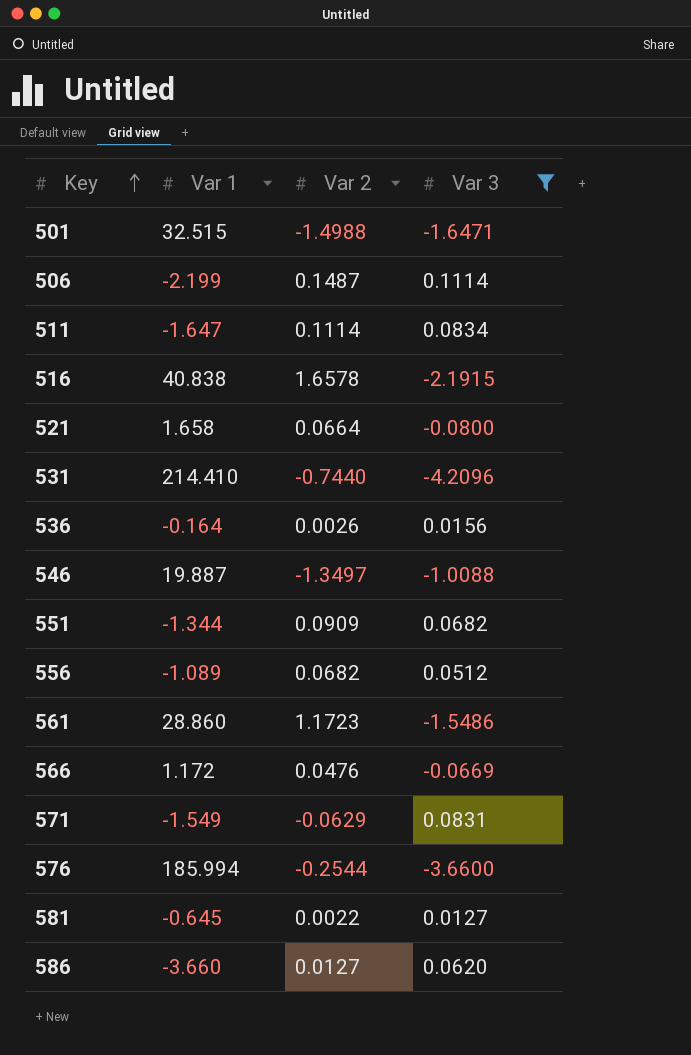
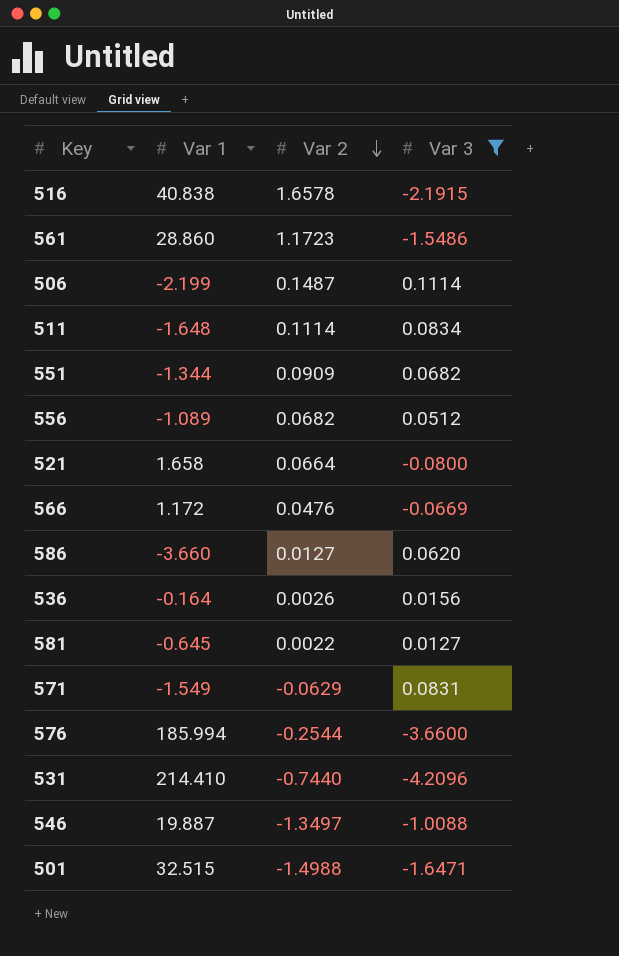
row order: Key ascending -> Var 2 descending
511 | Var 1: -1.647 -> -1.648

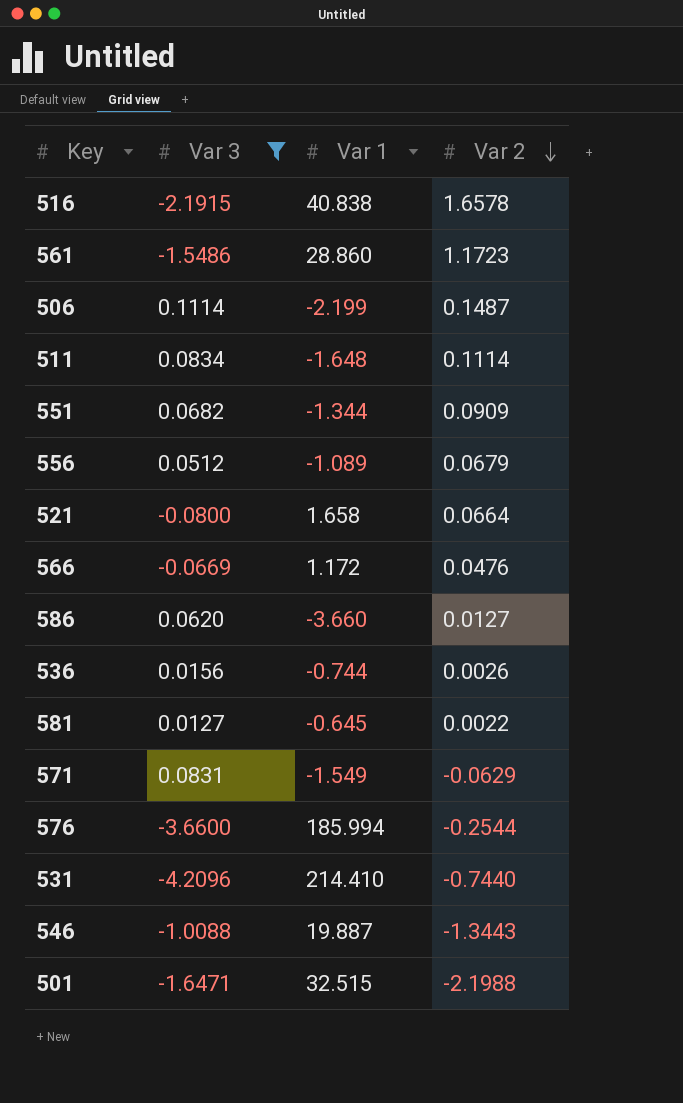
column Var 3 | position: 4 -> 2
556 | Var 2: 0.0682 -> 0.0679
536 | Var 1: -0.164 -> -0.744
546 | Var 2: -1.3497 -> -1.3443
501 | Var 2: -1.4988 -> -2.1988

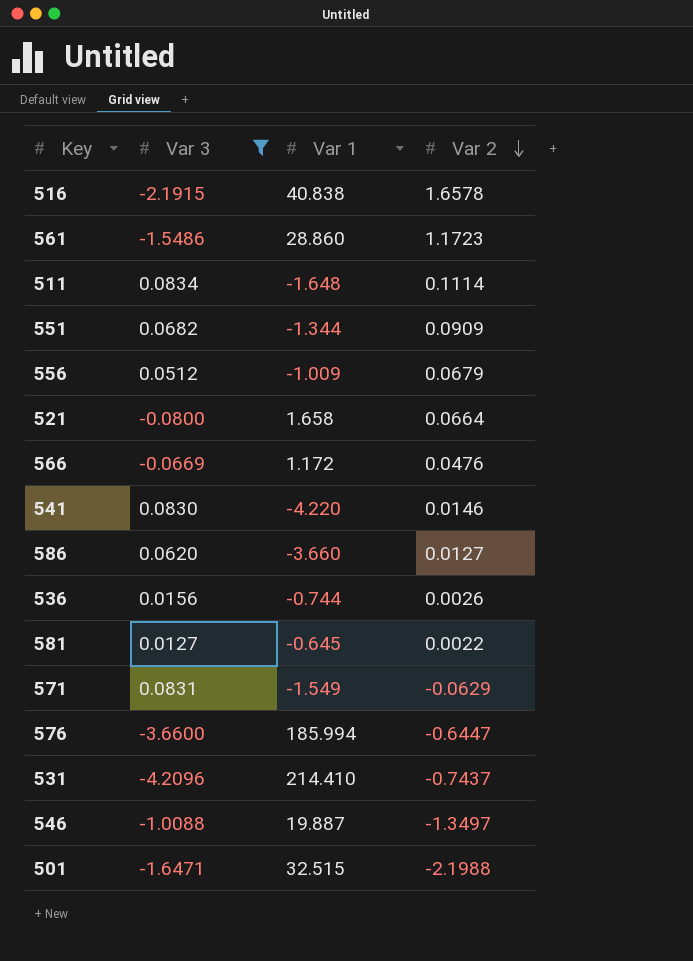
row 506: 0.1114 | -2.199 | 0.1487 -> none
556 | Var 1: -1.089 -> -1.009
row 541: none -> 0.0830 | -4.220 | 0.0146
576 | Var 2: -0.2544 -> -0.6447
531 | Var 2: -0.7440 -> -0.7437
546 | Var 2: -1.3443 -> -1.3497

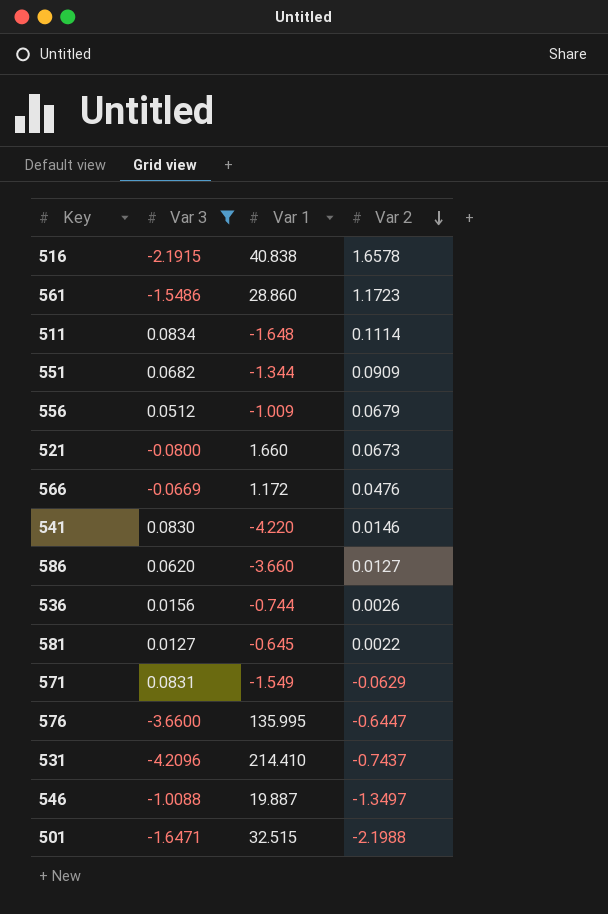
521 | Var 1: 1.658 -> 1.660
521 | Var 2: 0.0664 -> 0.0673
576 | Var 1: 185.994 -> 135.995

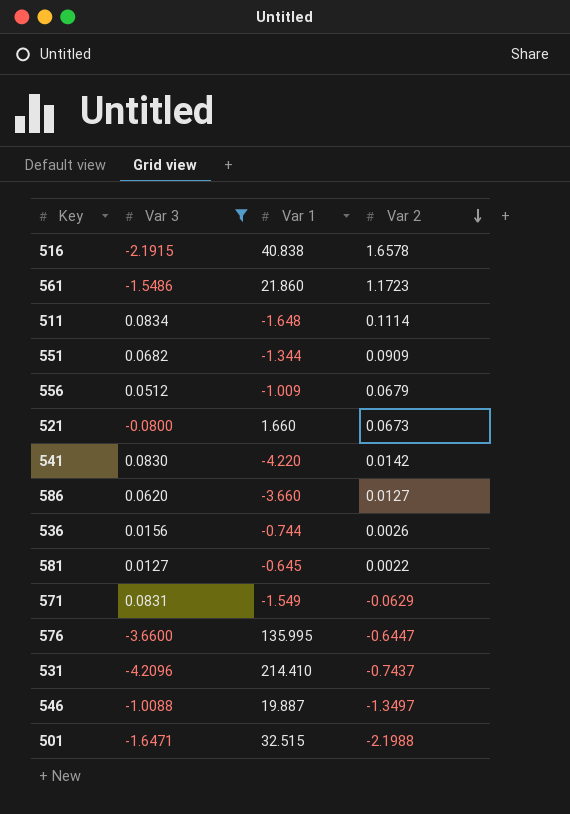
row 566: -0.0669 | 1.172 | 0.0476 -> none
561 | Var 1: 28.860 -> 21.860
541 | Var 2: 0.0146 -> 0.0142

